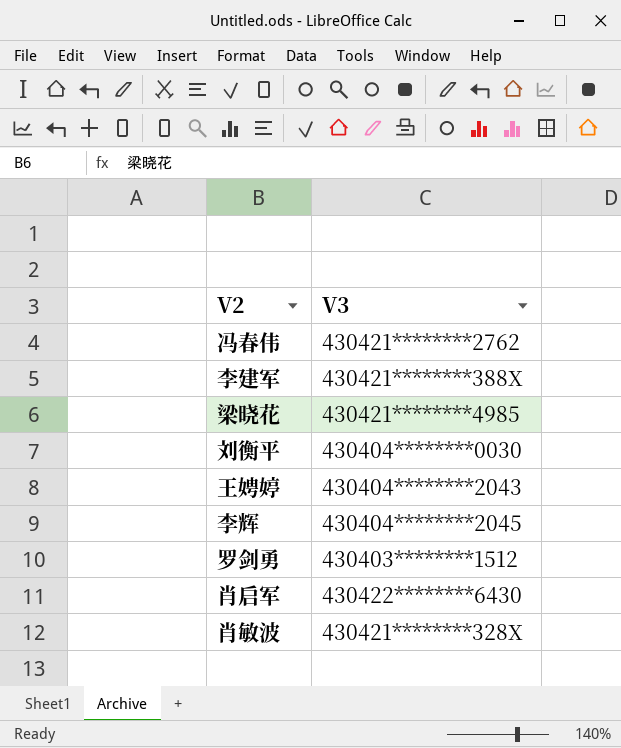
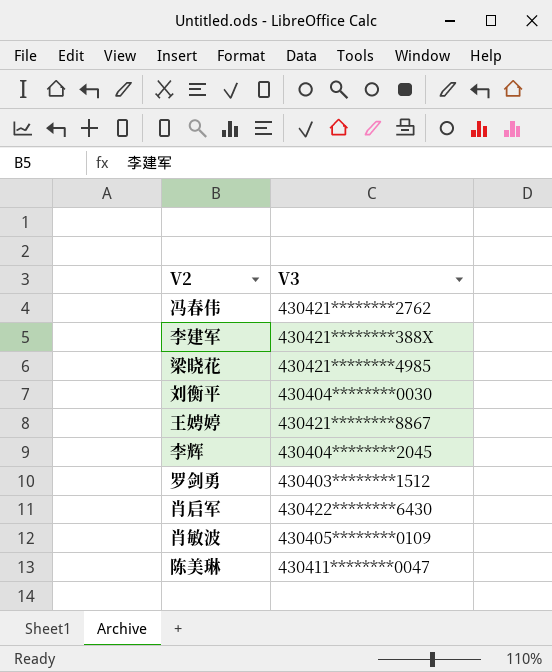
王娉婷 | V3: 430404********2043 -> 430421********8867
肖敏波 | V3: 430421********328X -> 430405********0109
row 陈美琳: none -> 430411********0047

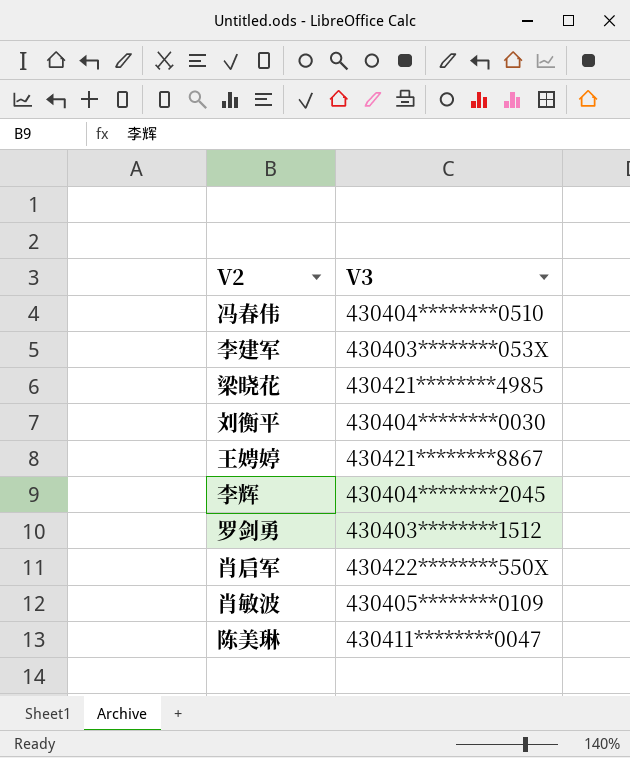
冯春伟 | V3: 430421********2762 -> 430404********0510
李建军 | V3: 430421********388X -> 430403********053X
肖启军 | V3: 430422********6430 -> 430422********550X

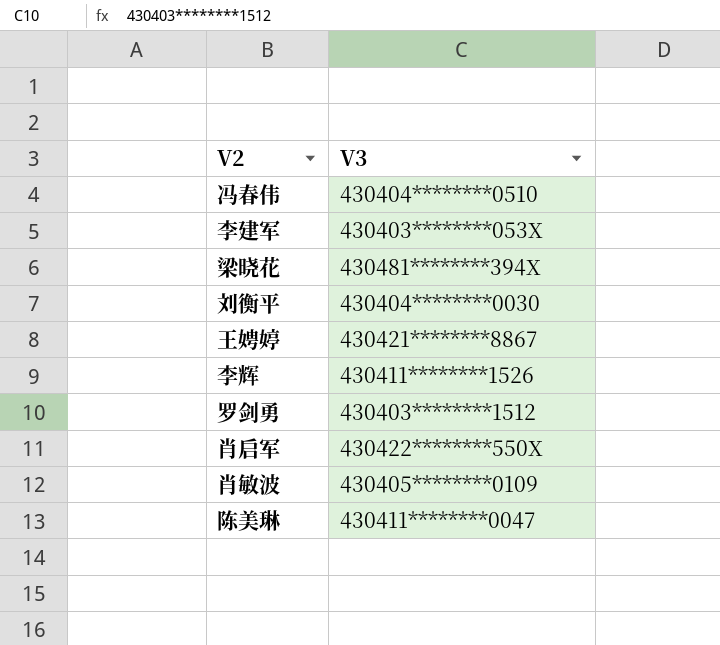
梁晓花 | V3: 430421********4985 -> 430481********394X
李辉 | V3: 430404********2045 -> 430411********1526

